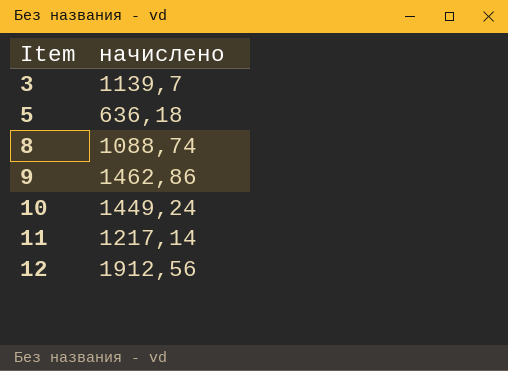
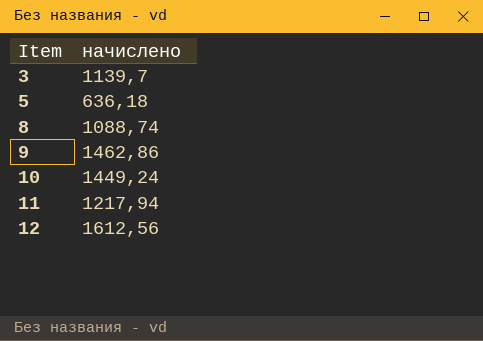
11 | начислено: 1217,14 -> 1217,94
12 | начислено: 1912,56 -> 1612,56

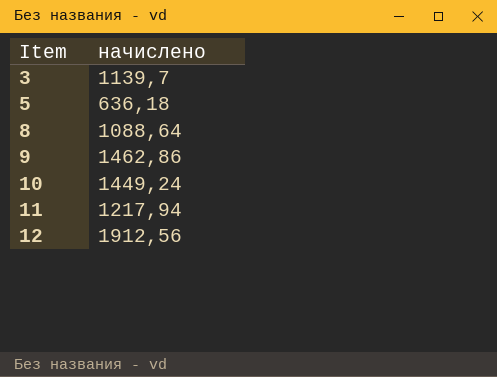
8 | начислено: 1088,74 -> 1088,64
12 | начислено: 1612,56 -> 1912,56

